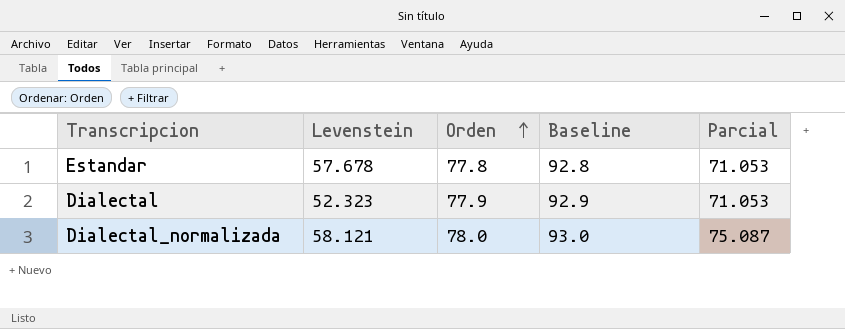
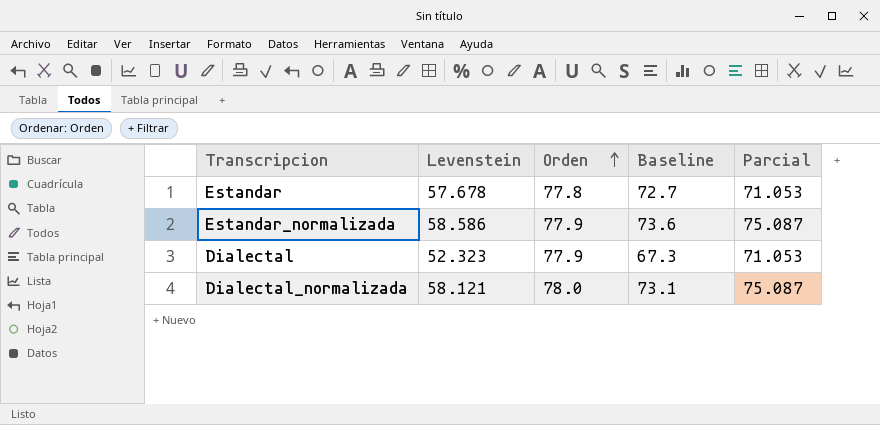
column Baseline | formula: [Orden] + 15 -> [Levenstein] + 15
row Estandar_normalizada: none -> 58.586 | 77.9 | 73.6 | 75.087

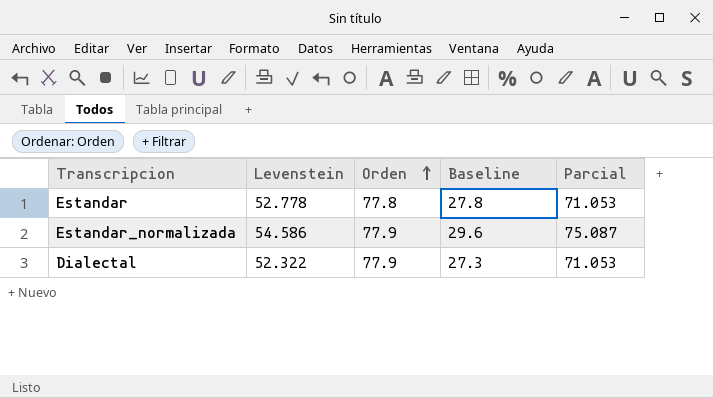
column Baseline | formula: [Levenstein] + 15 -> [Levenstein] - 25
row Dialectal_normalizada: 58.121 | 78.0 | 73.1 | 75.087 -> none
Estandar | Levenstein: 57.678 -> 52.778
Estandar_normalizada | Levenstein: 58.586 -> 54.586
Dialectal | Levenstein: 52.323 -> 52.322

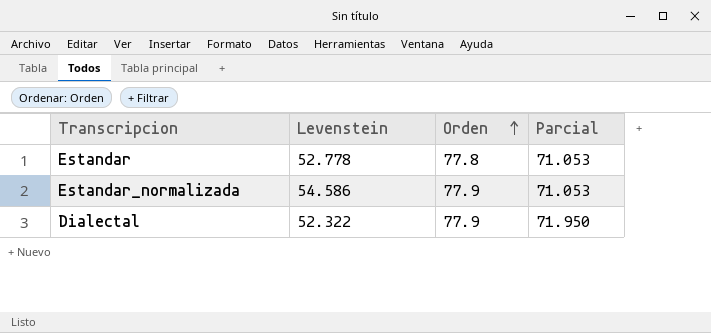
column Baseline | formula: [Levenstein] - 25 -> none
Estandar_normalizada | Parcial: 75.087 -> 71.053
Dialectal | Parcial: 71.053 -> 71.950

